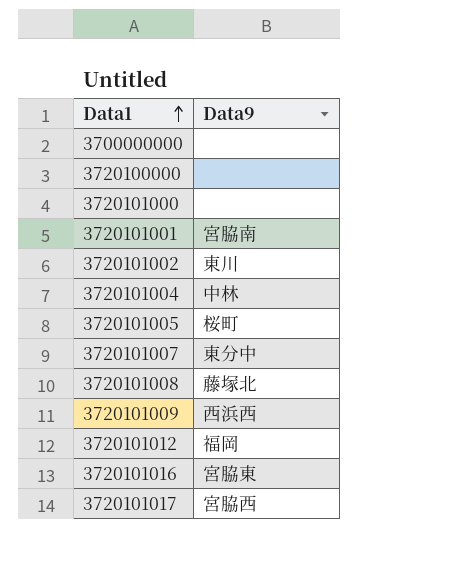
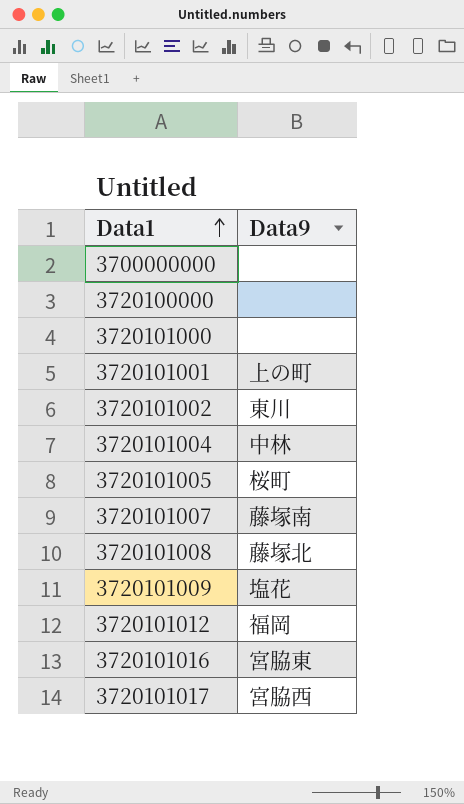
3720101001 | Data9: 宮脇南 -> 上の町
3720101007 | Data9: 東分中 -> 藤塚南
3720101009 | Data9: 西浜西 -> 塩花

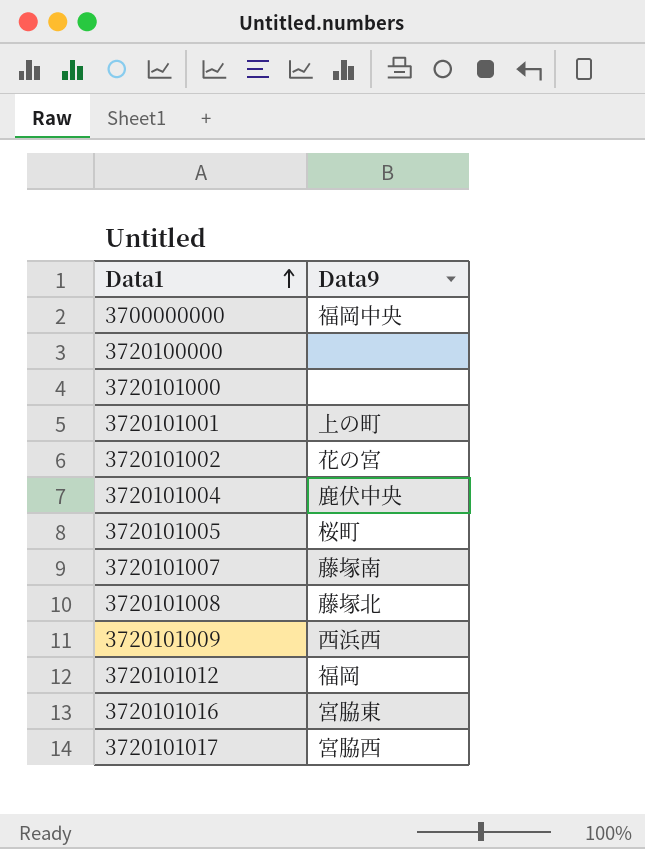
3700000000 | Data9: none -> 福岡中央
3720101002 | Data9: 東川 -> 花の宮
3720101004 | Data9: 中林 -> 鹿伏中央
3720101009 | Data9: 塩花 -> 西浜西

